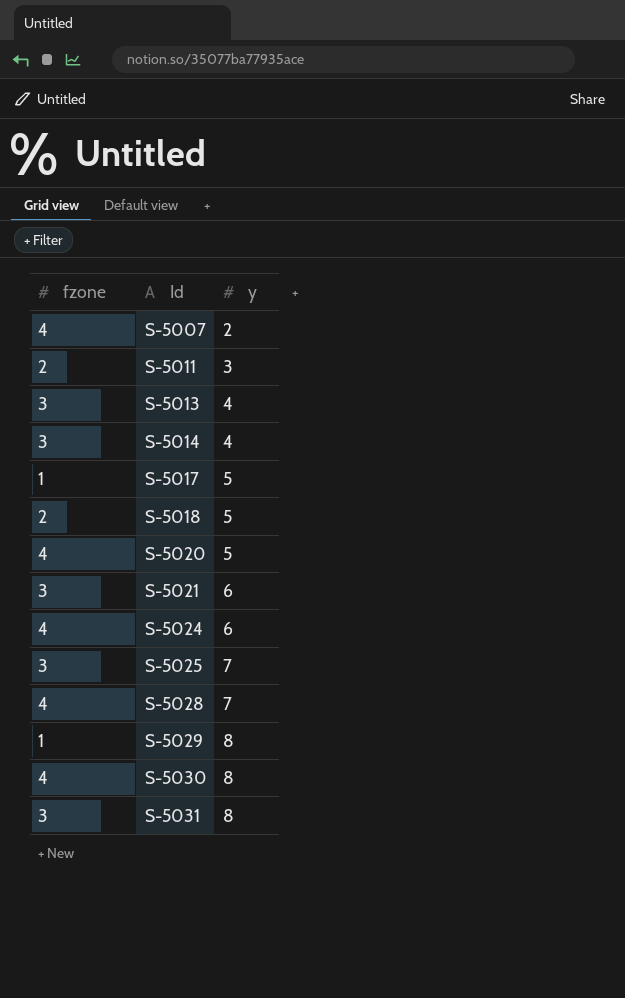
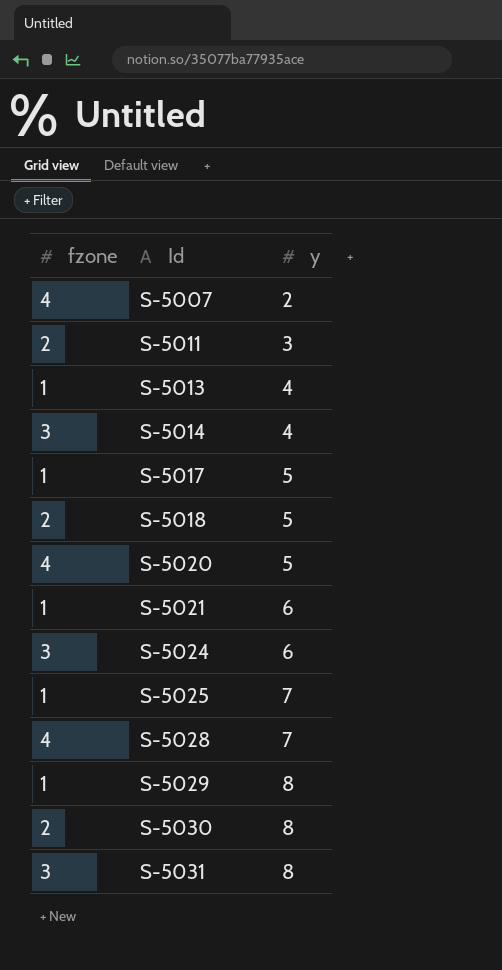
S-5013 | fzone: 3 -> 1
S-5021 | fzone: 3 -> 1
S-5024 | fzone: 4 -> 3
S-5025 | fzone: 3 -> 1
S-5030 | fzone: 4 -> 2

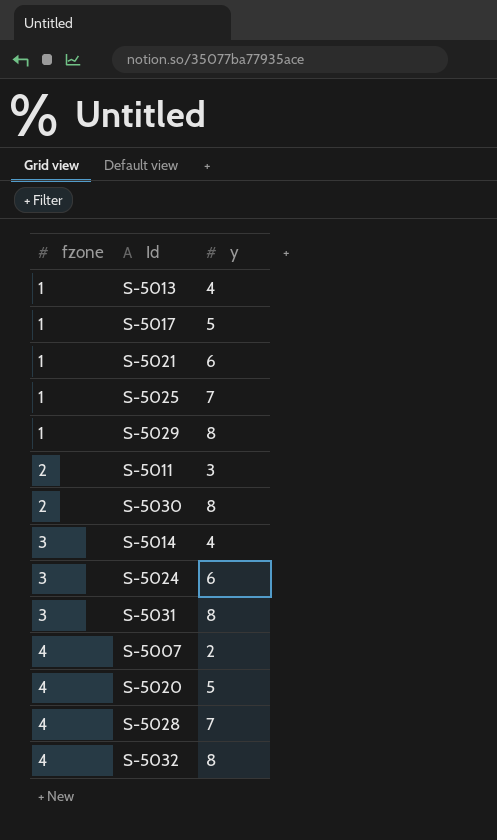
row order: Id ascending -> fzone ascending
row S-5018: 2 | 5 -> none
row S-5032: none -> 4 | 8

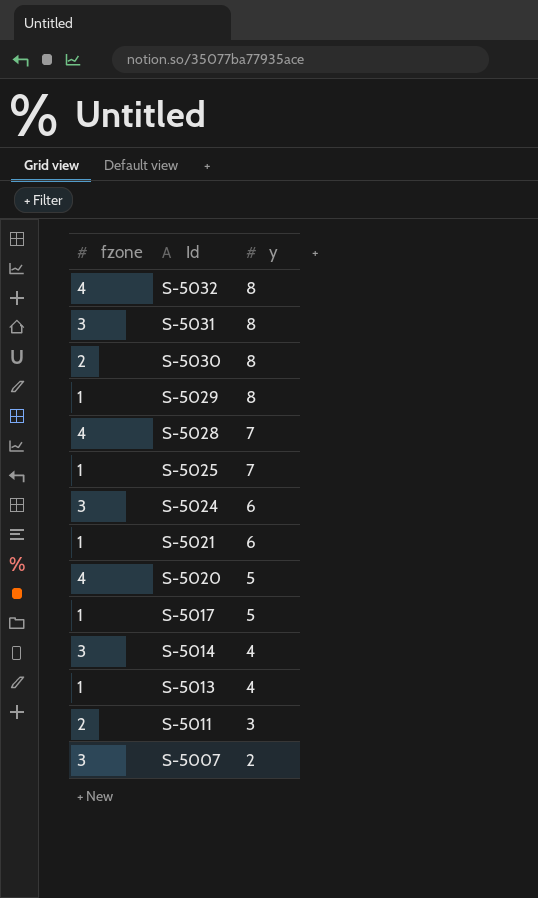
row order: fzone ascending -> Id descending
S-5007 | fzone: 4 -> 3

